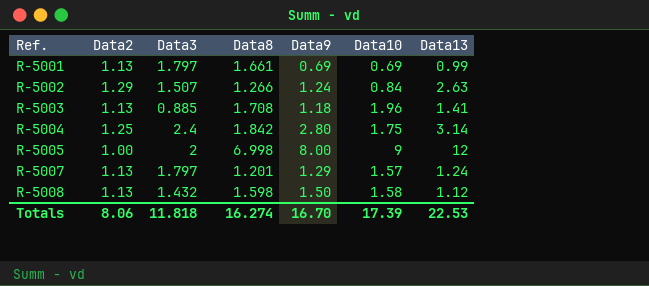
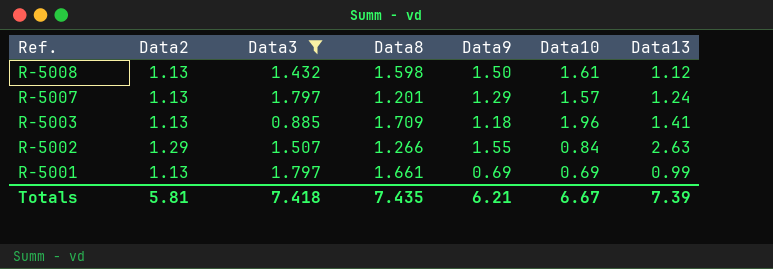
filter: none -> Data3 <= 1.797
row order: Ref. ascending -> Ref. descending
R-5008 | Data10: 1.58 -> 1.61
R-5003 | Data8: 1.708 -> 1.709
R-5002 | Data9: 1.24 -> 1.55
Totals | Data2: 8.06 -> 5.81
Totals | Data3: 11.818 -> 7.418
Totals | Data8: 16.274 -> 7.435
Totals | Data9: 16.70 -> 6.21
Totals | Data10: 17.39 -> 6.67
Totals | Data13: 22.53 -> 7.39

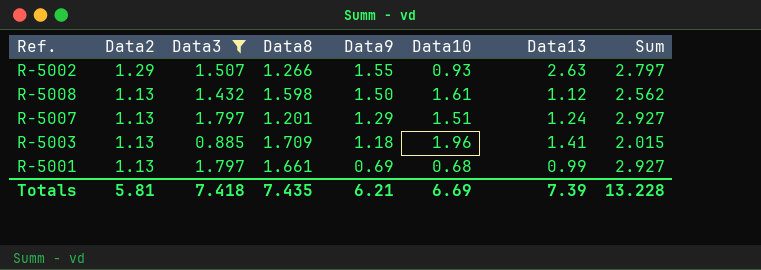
row order: Ref. descending -> Data2 descending
column Sum | formula: none -> [Data2] + [Data3]
R-5002 | Data10: 0.84 -> 0.93
R-5007 | Data10: 1.57 -> 1.51
R-5001 | Data10: 0.69 -> 0.68
Totals | Data10: 6.67 -> 6.69

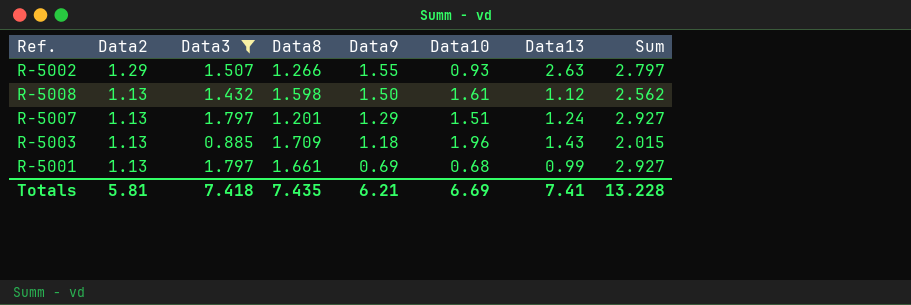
R-5003 | Data13: 1.41 -> 1.43
Totals | Data13: 7.39 -> 7.41

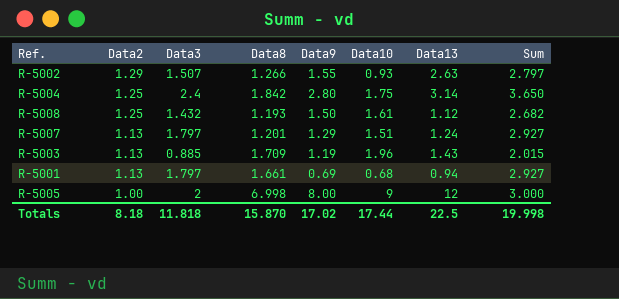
filter: Data3 <= 1.797 -> none
R-5008 | Data2: 1.13 -> 1.25
R-5008 | Data8: 1.598 -> 1.193
R-5008 | Sum: 2.562 -> 2.682
R-5003 | Data9: 1.18 -> 1.19
R-5001 | Data13: 0.99 -> 0.94
Totals | Data2: 5.81 -> 8.18
Totals | Data3: 7.418 -> 11.818
Totals | Data8: 7.435 -> 15.870
Totals | Data9: 6.21 -> 17.02
Totals | Data10: 6.69 -> 17.44
Totals | Data13: 7.41 -> 22.5
Totals | Sum: 13.228 -> 19.998

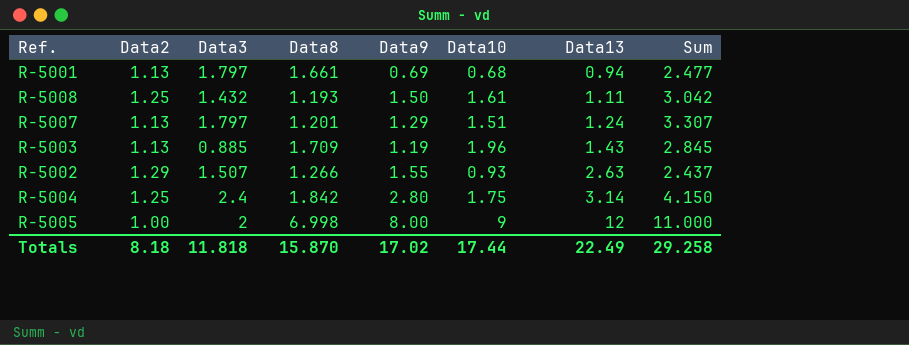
row order: Data2 descending -> Data13 ascending
column Sum | formula: [Data2] + [Data3] -> [Data3] + [Data10]
R-5008 | Data13: 1.12 -> 1.11
Totals | Data13: 22.5 -> 22.49
Totals | Sum: 19.998 -> 29.258

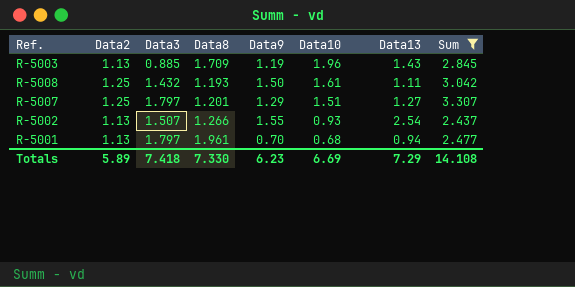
filter: none -> Sum <= 3.307
row order: Data13 ascending -> Data10 descending
R-5007 | Data2: 1.13 -> 1.25
R-5007 | Data13: 1.24 -> 1.27
R-5002 | Data2: 1.29 -> 1.13
R-5002 | Data13: 2.63 -> 2.54
R-5001 | Data8: 1.661 -> 1.961
R-5001 | Data9: 0.69 -> 0.70
Totals | Data2: 8.18 -> 5.89
Totals | Data3: 11.818 -> 7.418
Totals | Data8: 15.870 -> 7.330
Totals | Data9: 17.02 -> 6.23
Totals | Data10: 17.44 -> 6.69
Totals | Data13: 22.49 -> 7.29
Totals | Sum: 29.258 -> 14.108

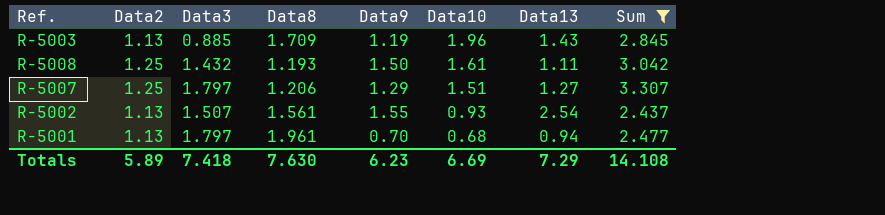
R-5007 | Data8: 1.201 -> 1.206
R-5002 | Data8: 1.266 -> 1.561
Totals | Data8: 7.330 -> 7.630

